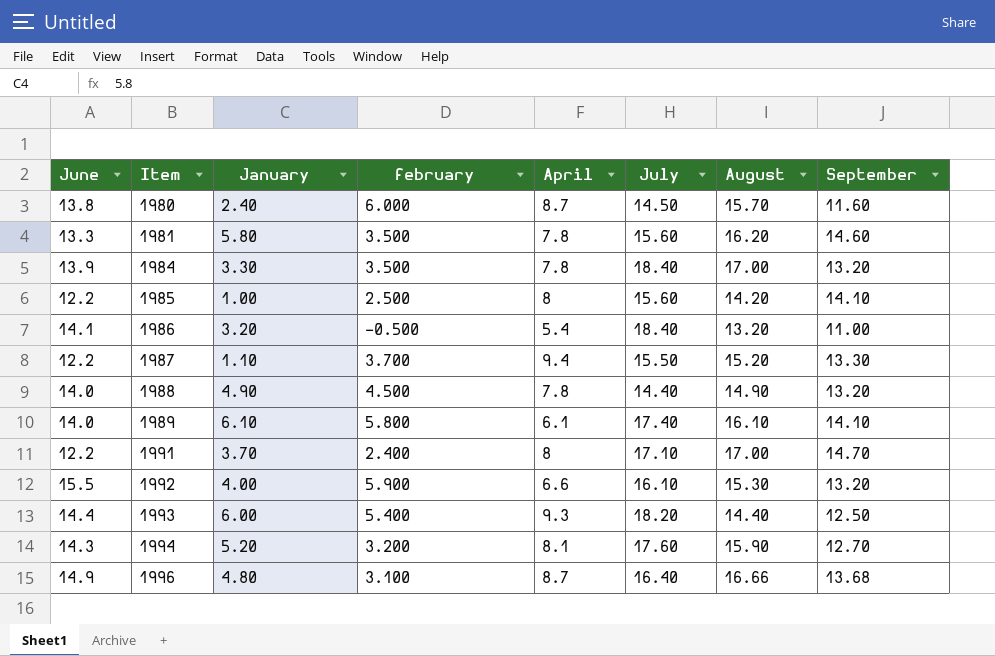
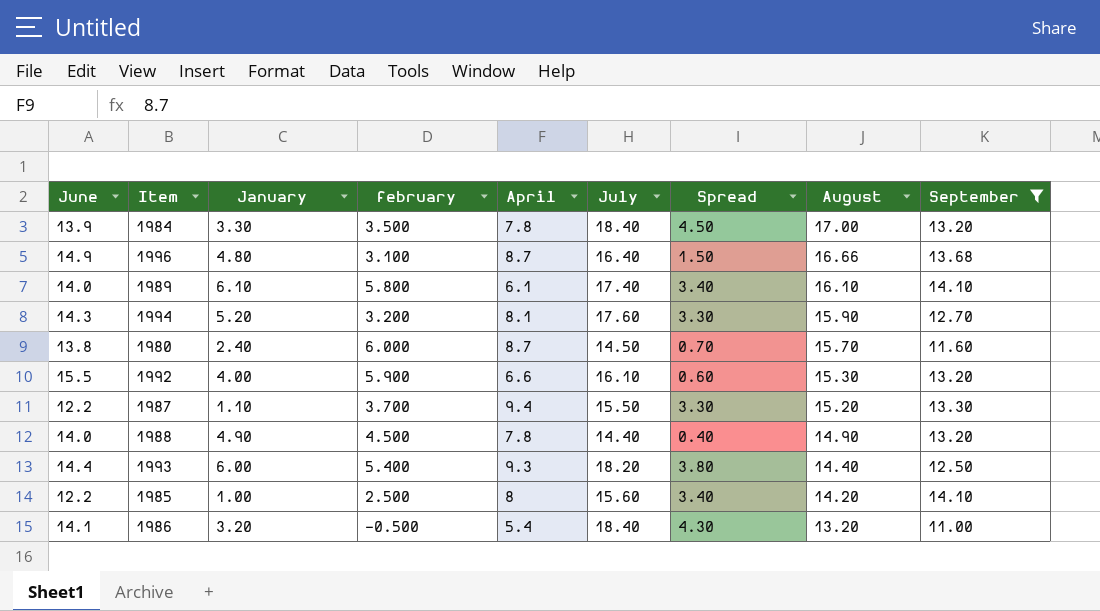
filter: none -> September <= 14.10
row order: Item ascending -> August descending
column Spread | formula: none -> [July] - [June]

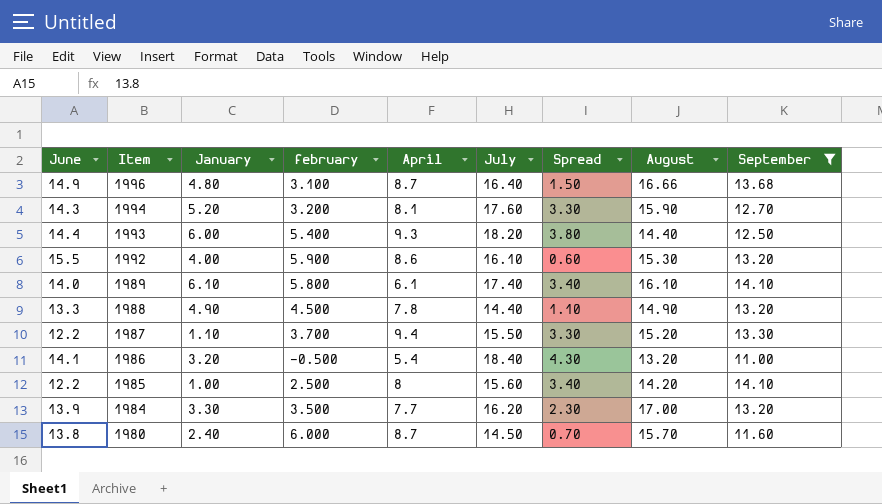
row order: August descending -> Item descending
1992 | April: 6.6 -> 8.6
1988 | June: 14.0 -> 13.3
1988 | Spread: 0.40 -> 1.10
1984 | April: 7.8 -> 7.7
1984 | July: 18.40 -> 16.20
1984 | Spread: 4.50 -> 2.30

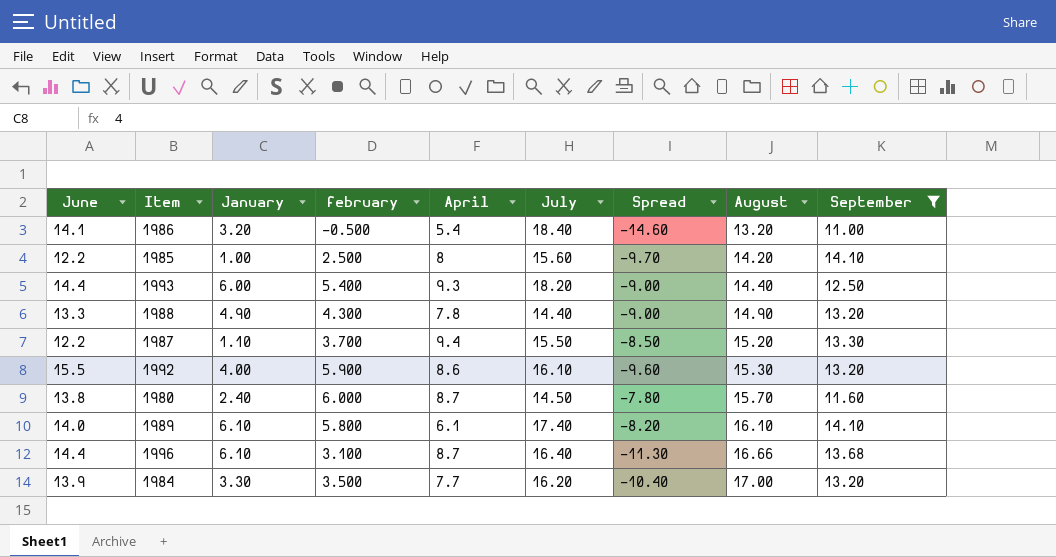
row order: Item descending -> August ascending
column Spread | formula: [July] - [June] -> [february] - [June]
row 1994: 14.3 | 5.20 | 3.200 | 8.1 | 17.60 | 3.30 | 15.90 | 12.70 -> none
1988 | february: 4.500 -> 4.300
1996 | June: 14.9 -> 14.4
1996 | January: 4.80 -> 6.10

